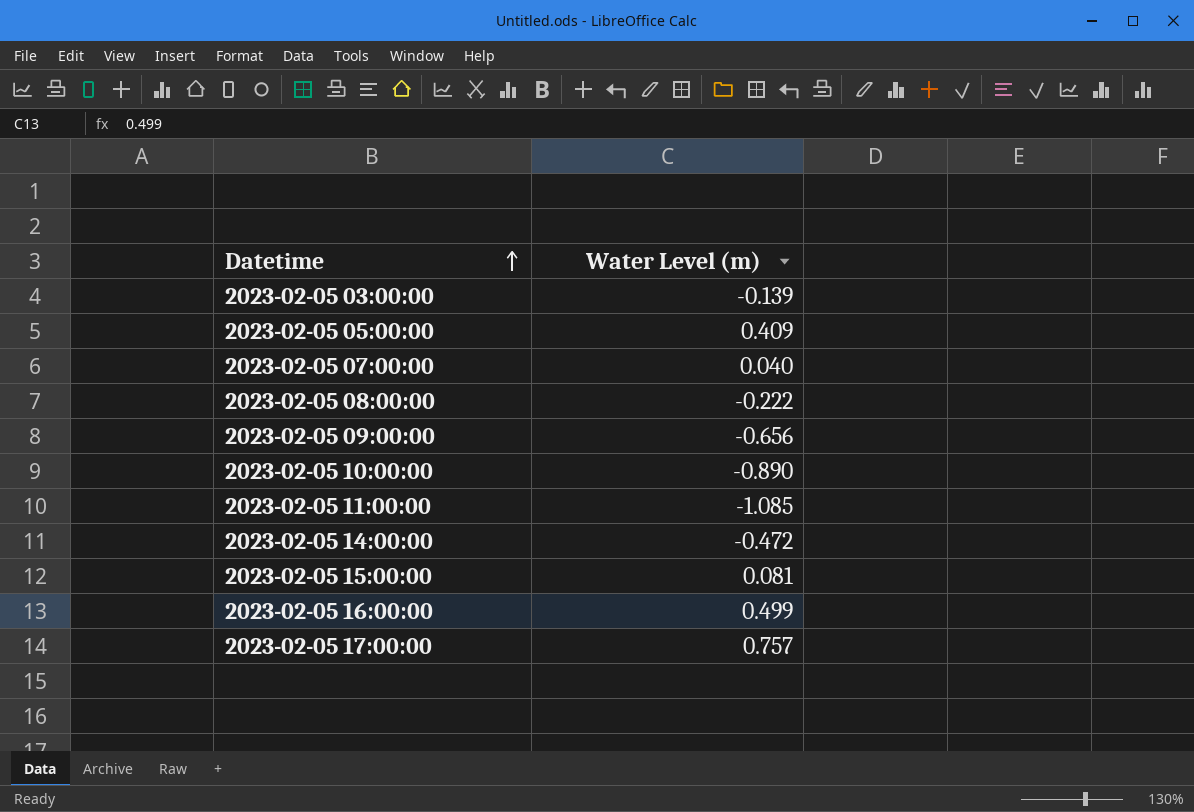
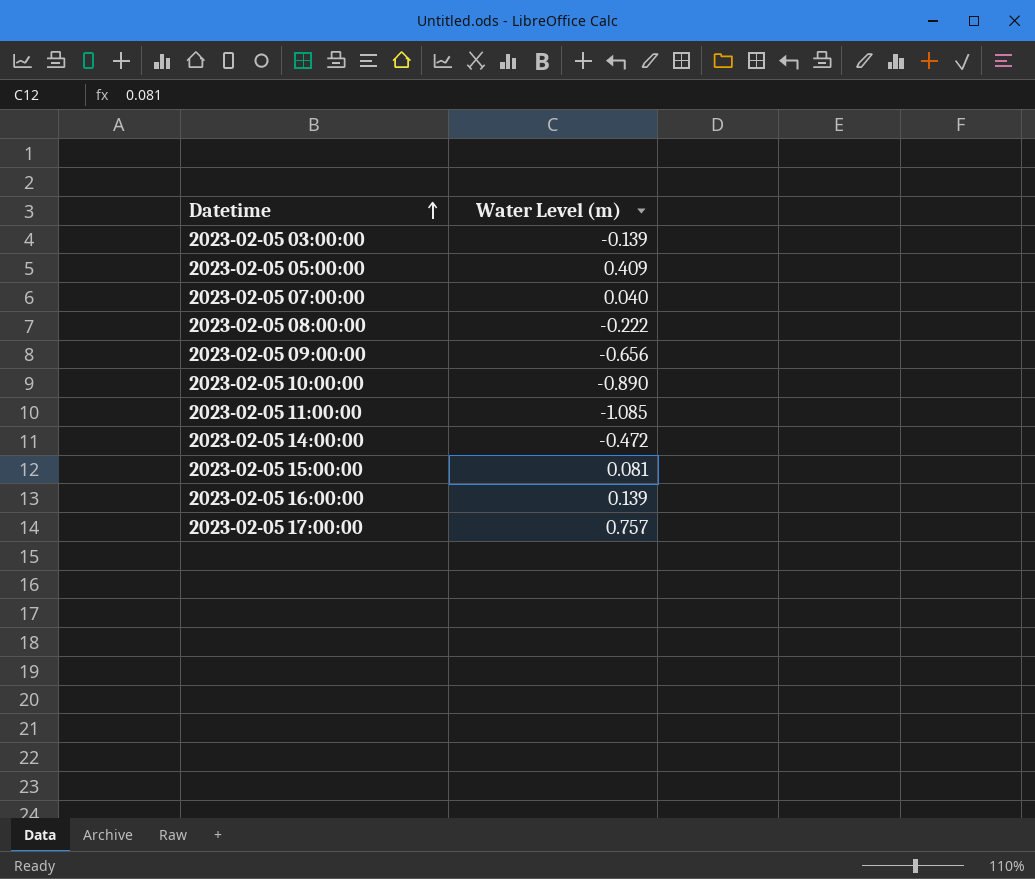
2023-02-05 16:00:00 | Water Level (m): 0.499 -> 0.139

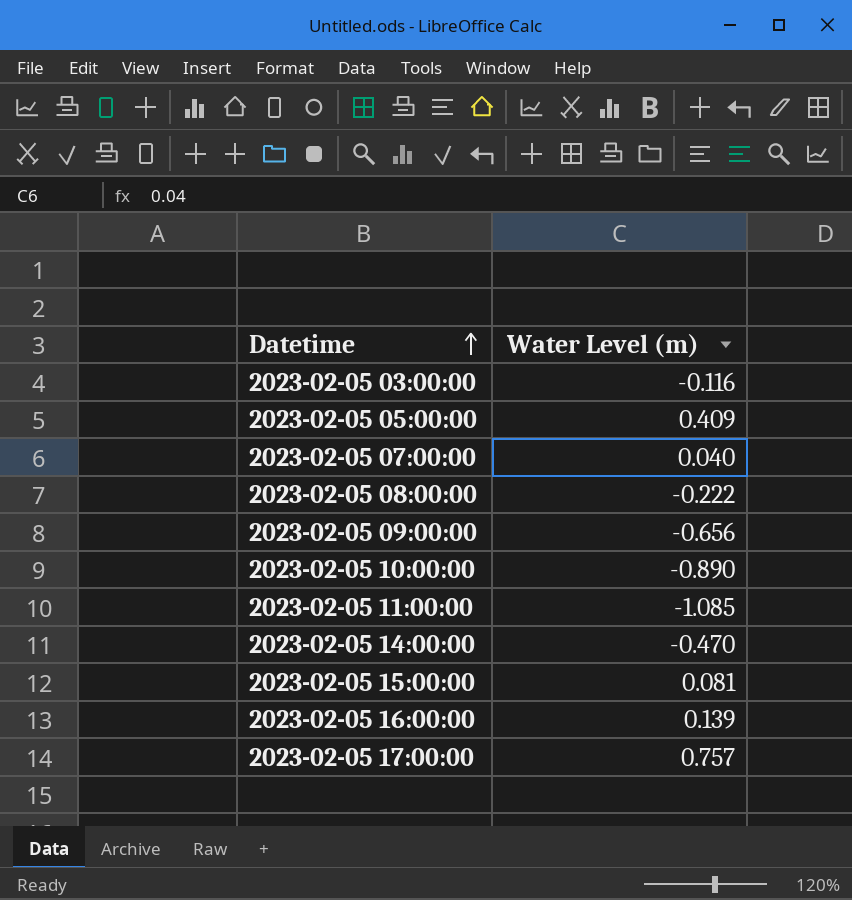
2023-02-05 03:00:00 | Water Level (m): -0.139 -> -0.116
2023-02-05 14:00:00 | Water Level (m): -0.472 -> -0.470

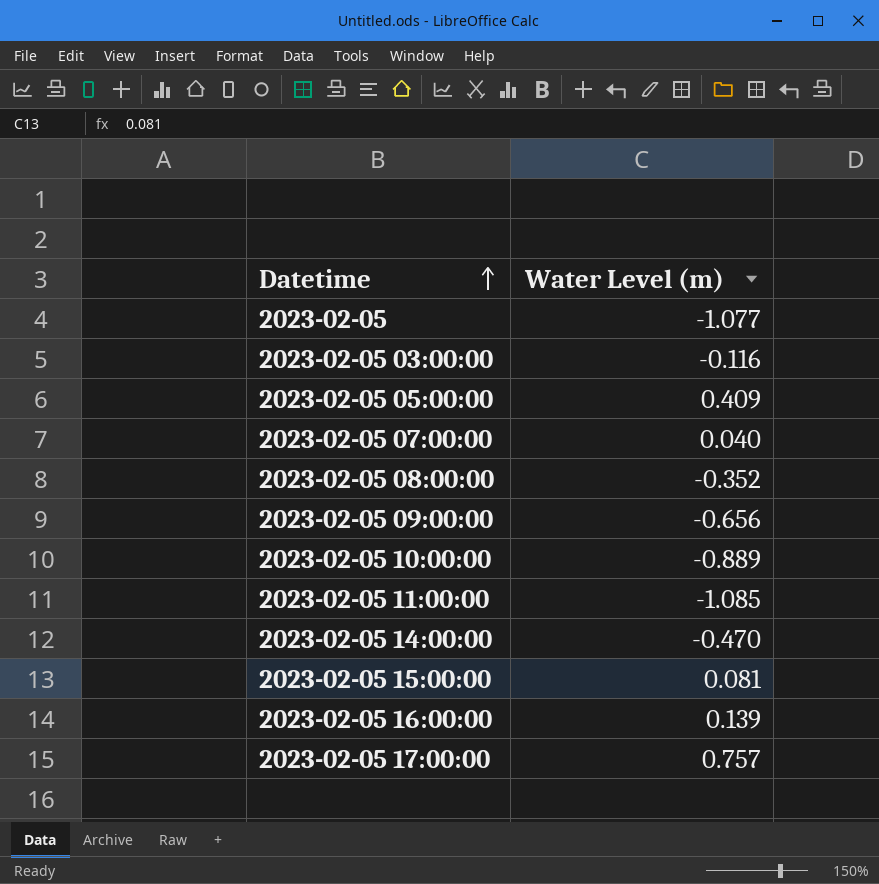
row 2023-02-05: none -> -1.077
2023-02-05 08:00:00 | Water Level (m): -0.222 -> -0.352
2023-02-05 10:00:00 | Water Level (m): -0.890 -> -0.889

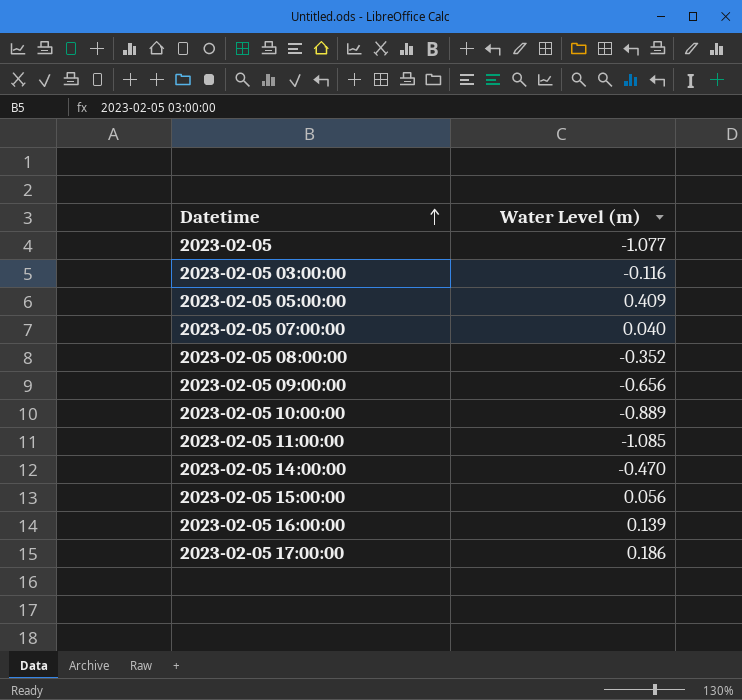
2023-02-05 15:00:00 | Water Level (m): 0.081 -> 0.056
2023-02-05 17:00:00 | Water Level (m): 0.757 -> 0.186

